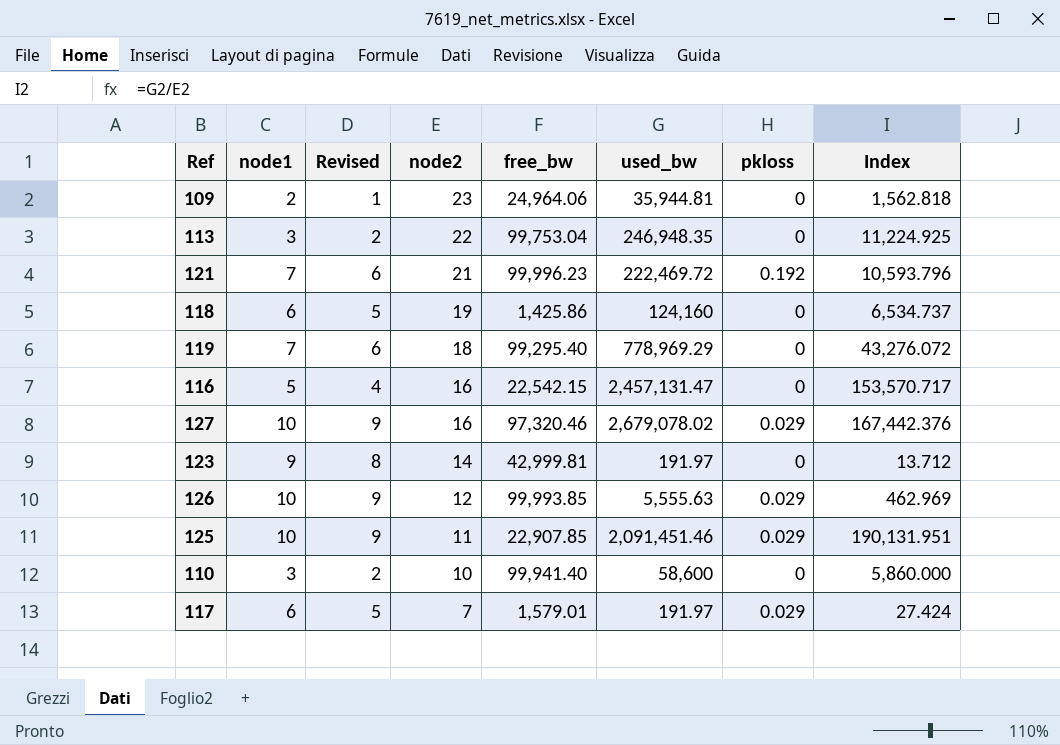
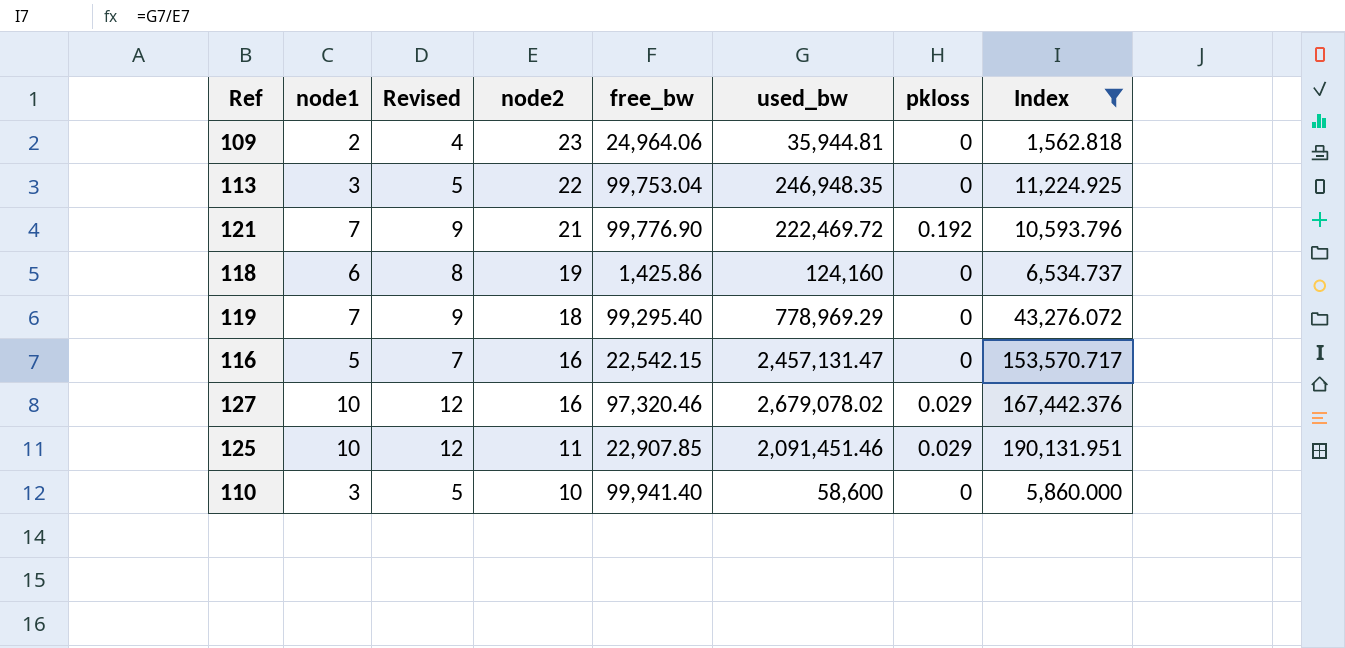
filter: none -> Index >= 1,562.818
column Revised | formula: [node1] - 1 -> [node1] + 2
121 | free_bw: 99,996.23 -> 99,776.90

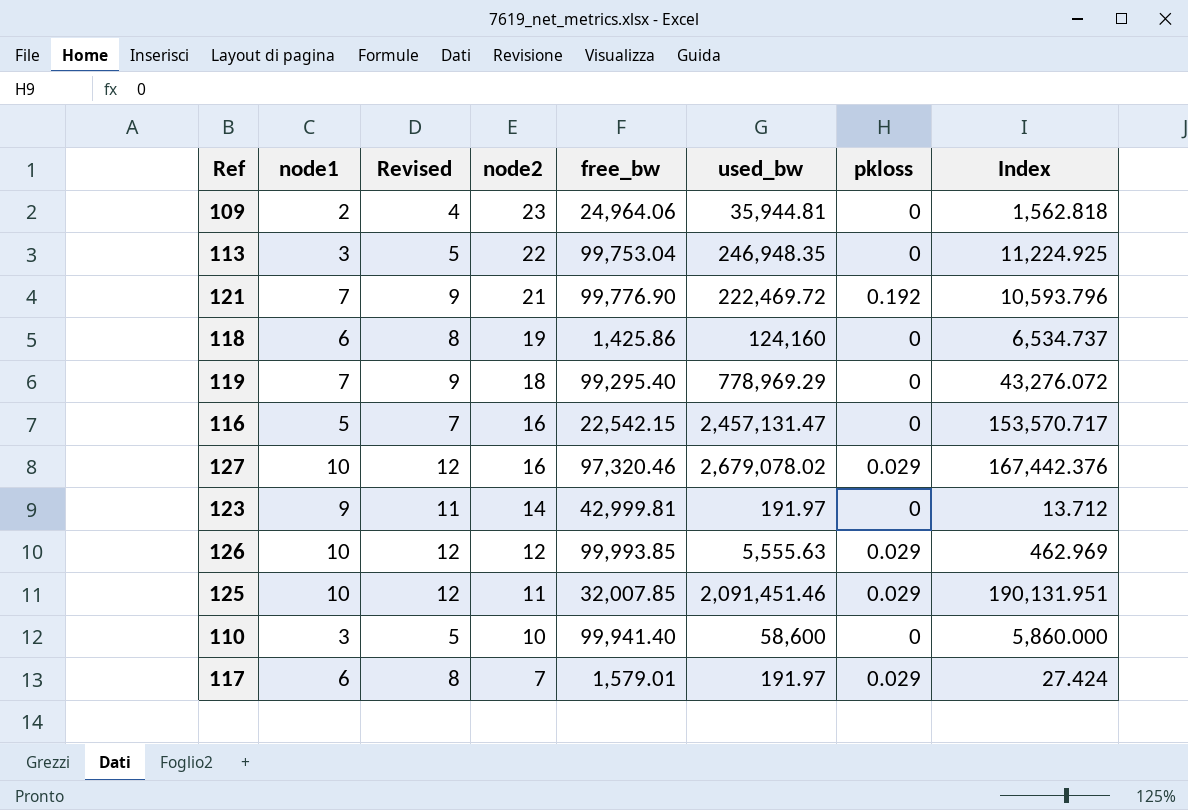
filter: Index >= 1,562.818 -> none
125 | free_bw: 22,907.85 -> 32,007.85

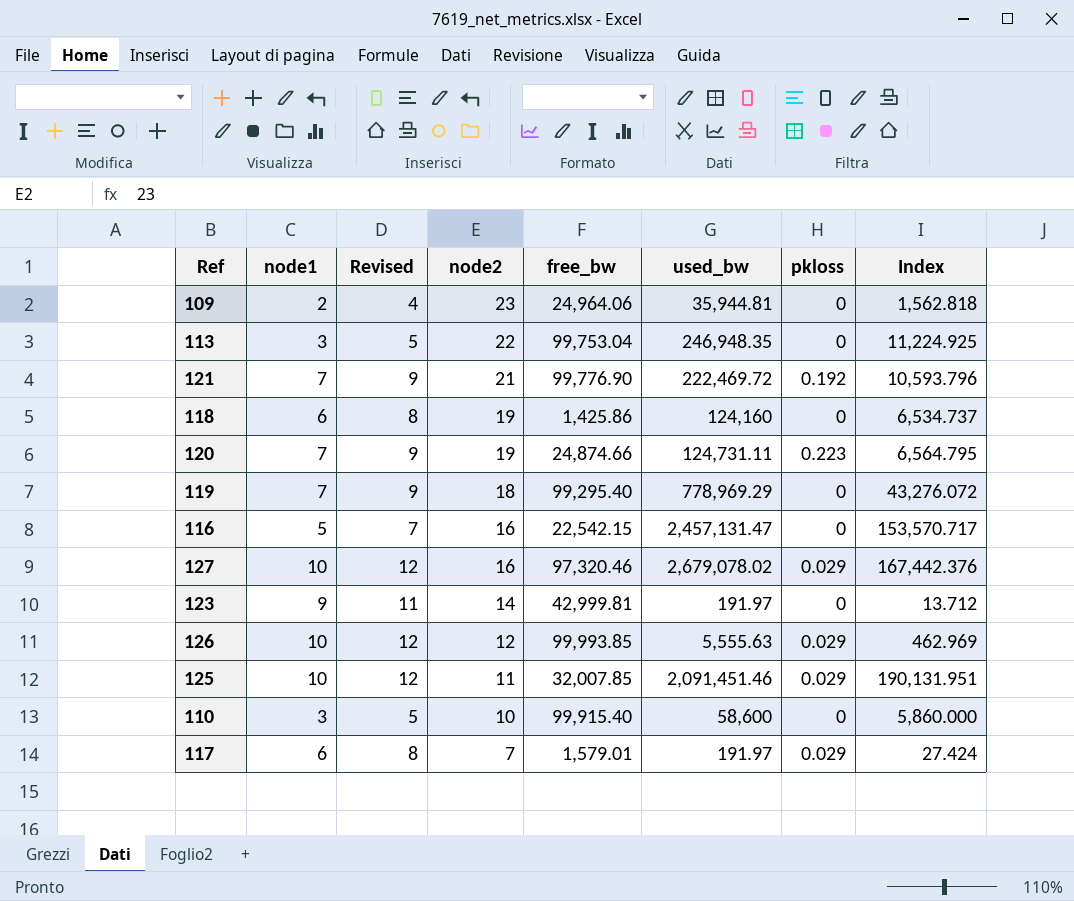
row 120: none -> 7 | 9 | 19 | 24,874.66 | 124,731.11 | 0.223 | 6,564.795
110 | free_bw: 99,941.40 -> 99,915.40

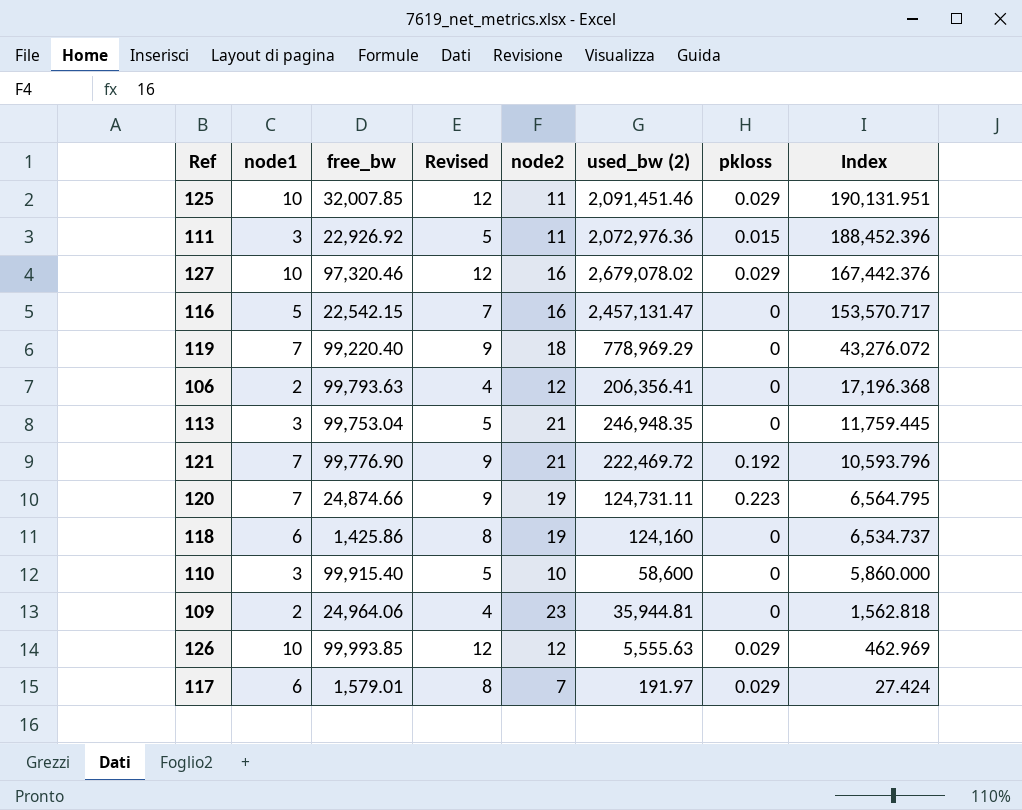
row order: node2 descending -> Index descending
column free_bw | position: 5 -> 3
column name: used_bw -> used_bw (2)
row 123: 9 | 11 | 14 | 42,999.81 | 191.97 | 0 | 13.712 -> none
row 111: none -> 3 | 22,926.92 | 5 | 11 | 2,072,976.36 | 0.015 | 188,452.396
119 | free_bw: 99,295.40 -> 99,220.40
row 106: none -> 2 | 99,793.63 | 4 | 12 | 206,356.41 | 0 | 17,196.368
113 | node2: 22 -> 21
113 | Index: 11,224.925 -> 11,759.445

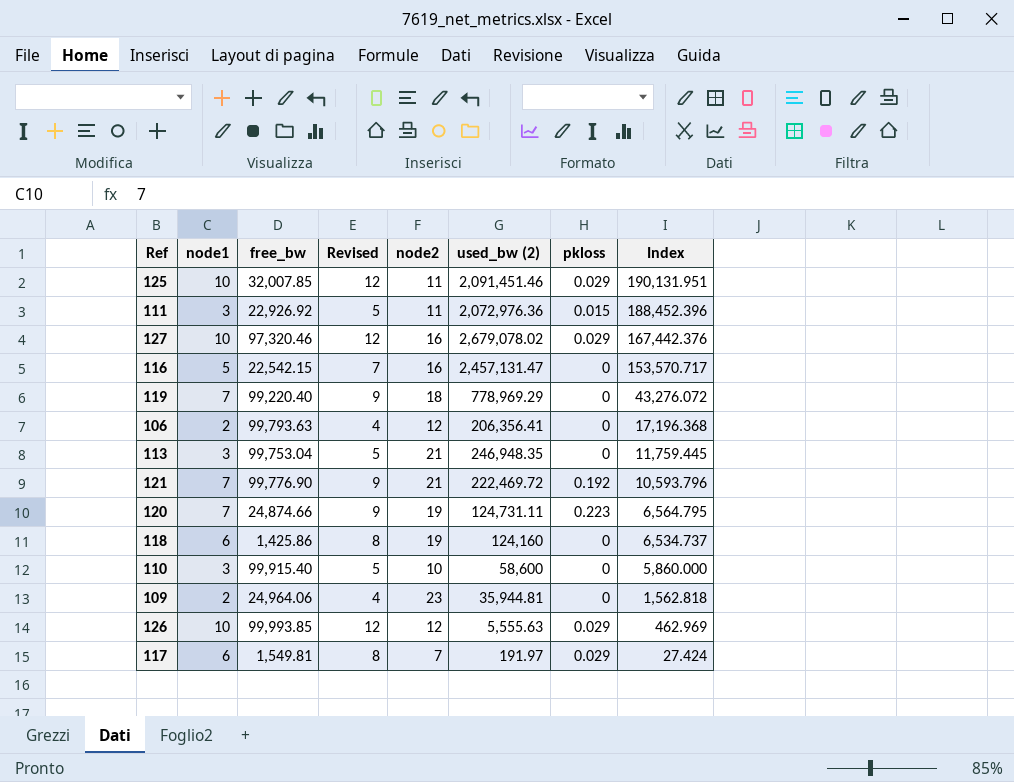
117 | free_bw: 1,579.01 -> 1,549.81

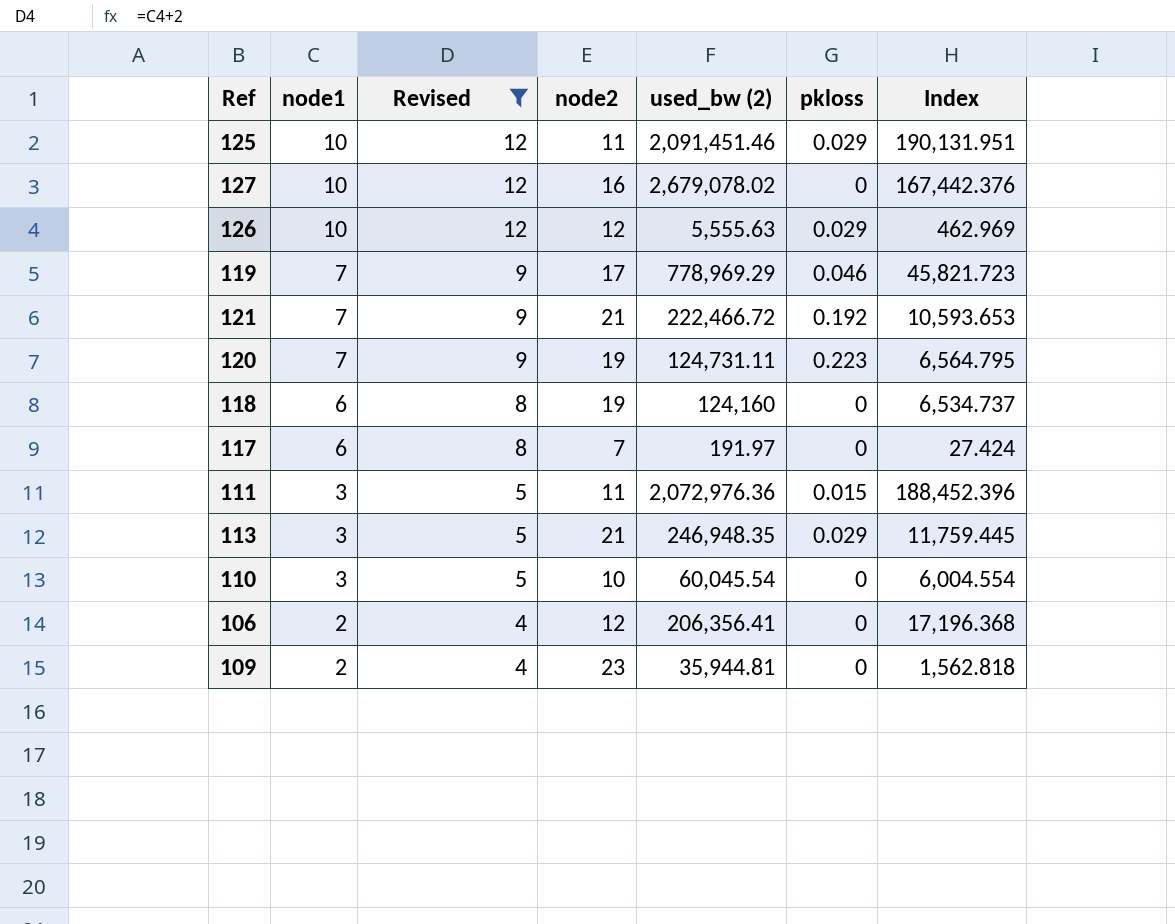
filter: none -> Revised != 7
row order: Index descending -> node1 descending
column free_bw | position: 3 -> none
127 | pkloss: 0.029 -> 0
119 | node2: 18 -> 17
119 | pkloss: 0 -> 0.046
119 | Index: 43,276.072 -> 45,821.723
121 | used_bw (2): 222,469.72 -> 222,466.72
121 | Index: 10,593.796 -> 10,593.653
117 | pkloss: 0.029 -> 0
113 | pkloss: 0 -> 0.029
110 | used_bw (2): 58,600 -> 60,045.54
110 | Index: 5,860.000 -> 6,004.554

